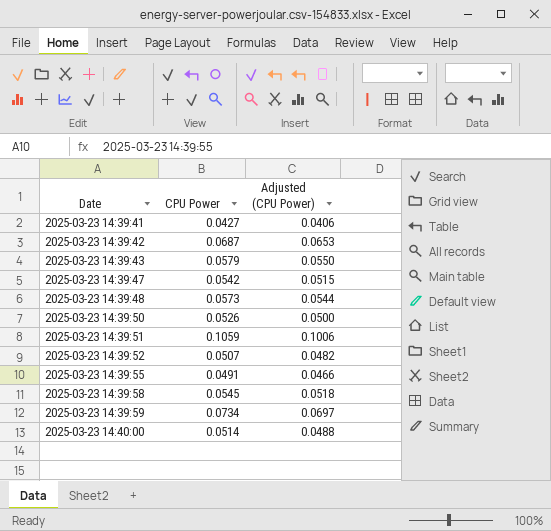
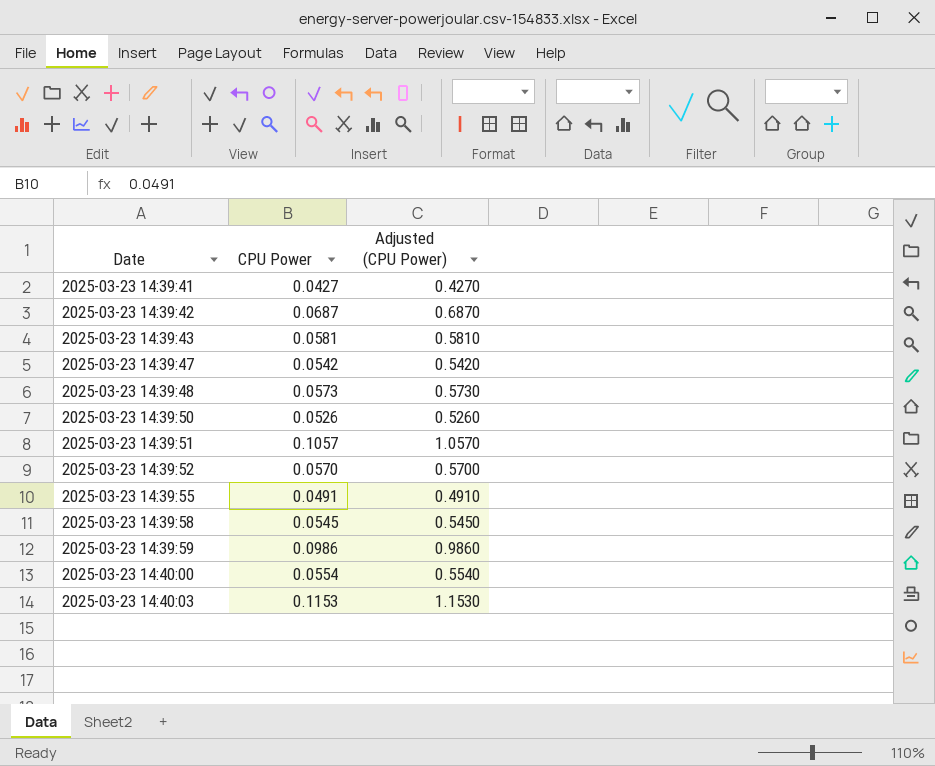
column Adjusted (CPU Power) | formula: [CPU Power] * 0.95 -> [CPU Power] * 10
2025-03-23 14:39:43 | CPU Power: 0.0579 -> 0.0581
2025-03-23 14:39:51 | CPU Power: 0.1059 -> 0.1057
2025-03-23 14:39:52 | CPU Power: 0.0507 -> 0.0570
2025-03-23 14:39:59 | CPU Power: 0.0734 -> 0.0986
2025-03-23 14:40:00 | CPU Power: 0.0514 -> 0.0554
row 2025-03-23 14:40:03: none -> 0.1153 | 1.1530

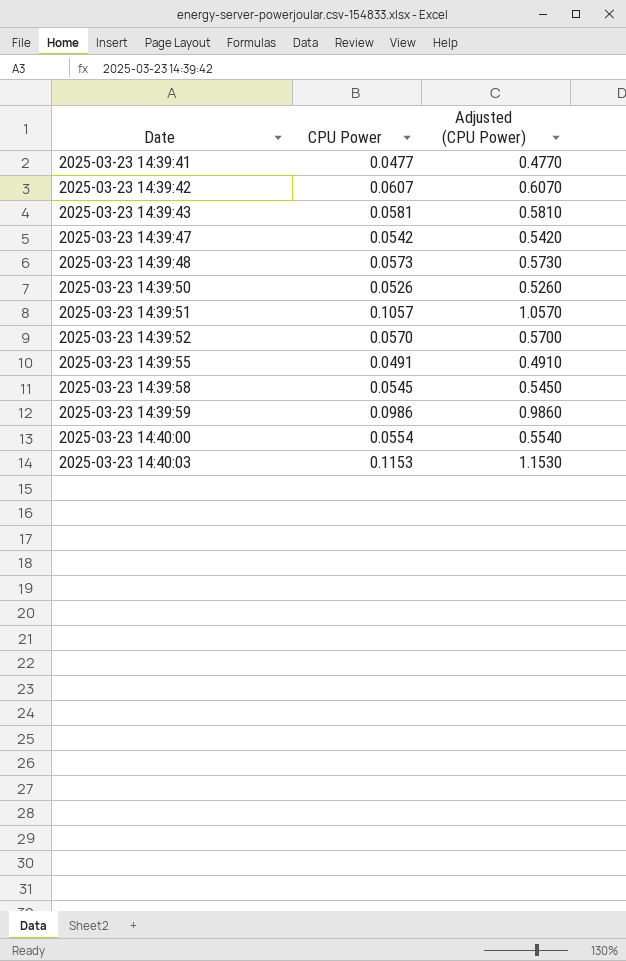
2025-03-23 14:39:41 | CPU Power: 0.0427 -> 0.0477
2025-03-23 14:39:41 | Adjusted (CPU Power): 0.4270 -> 0.4770
2025-03-23 14:39:42 | CPU Power: 0.0687 -> 0.0607
2025-03-23 14:39:42 | Adjusted (CPU Power): 0.6870 -> 0.6070

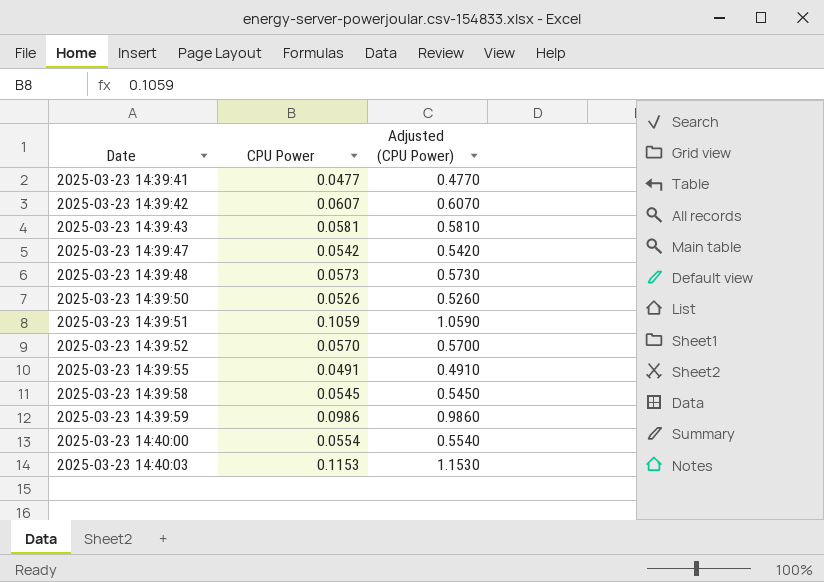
2025-03-23 14:39:51 | CPU Power: 0.1057 -> 0.1059
2025-03-23 14:39:51 | Adjusted (CPU Power): 1.0570 -> 1.0590

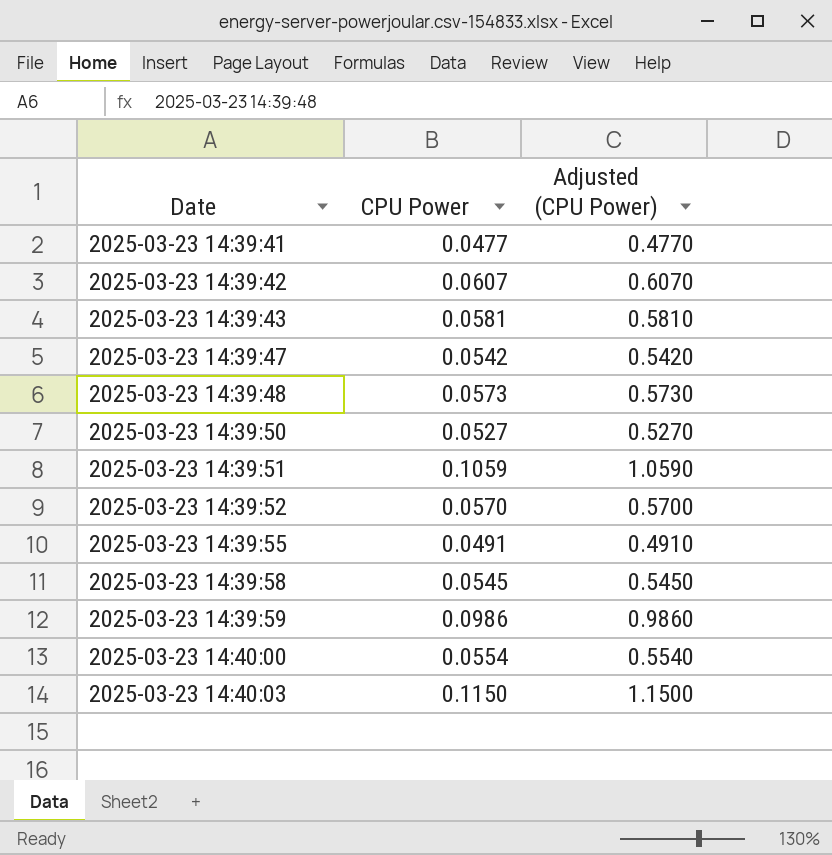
2025-03-23 14:39:50 | CPU Power: 0.0526 -> 0.0527
2025-03-23 14:39:50 | Adjusted (CPU Power): 0.5260 -> 0.5270
2025-03-23 14:40:03 | CPU Power: 0.1153 -> 0.1150
2025-03-23 14:40:03 | Adjusted (CPU Power): 1.1530 -> 1.1500

